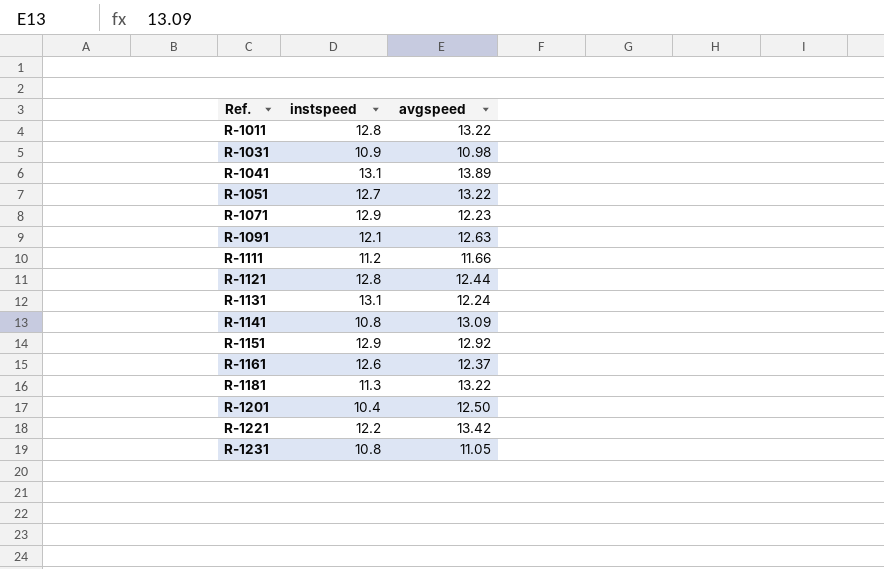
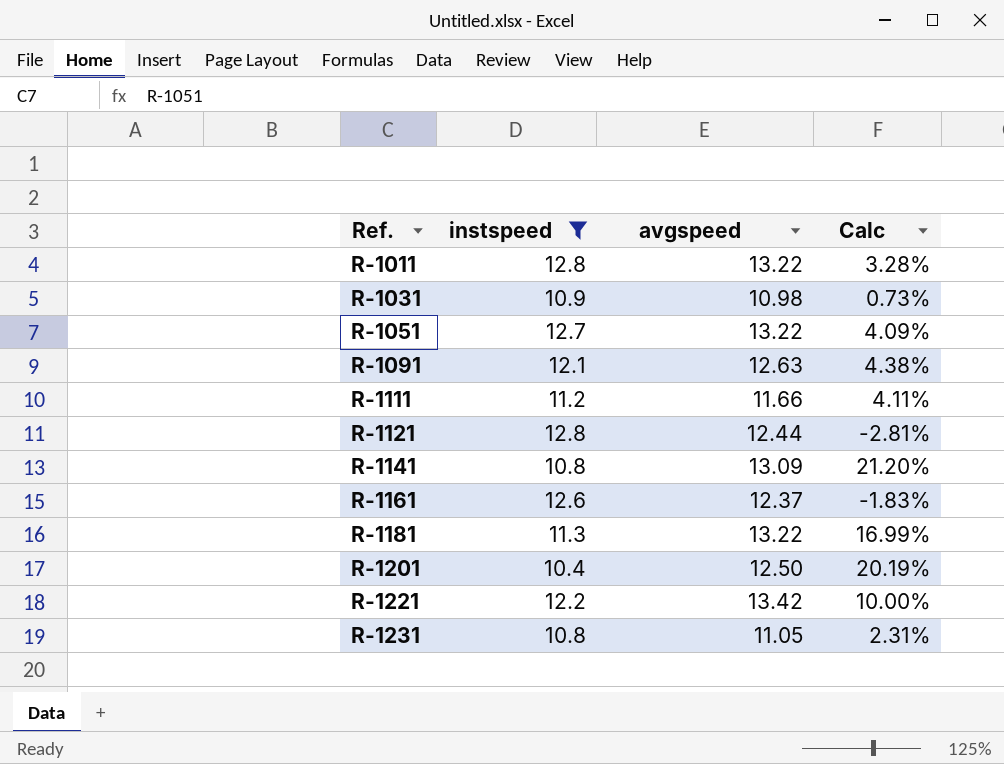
filter: none -> instspeed <= 12.8
column Calc | formula: none -> ([avgspeed] - [instspeed]) / [instspeed]

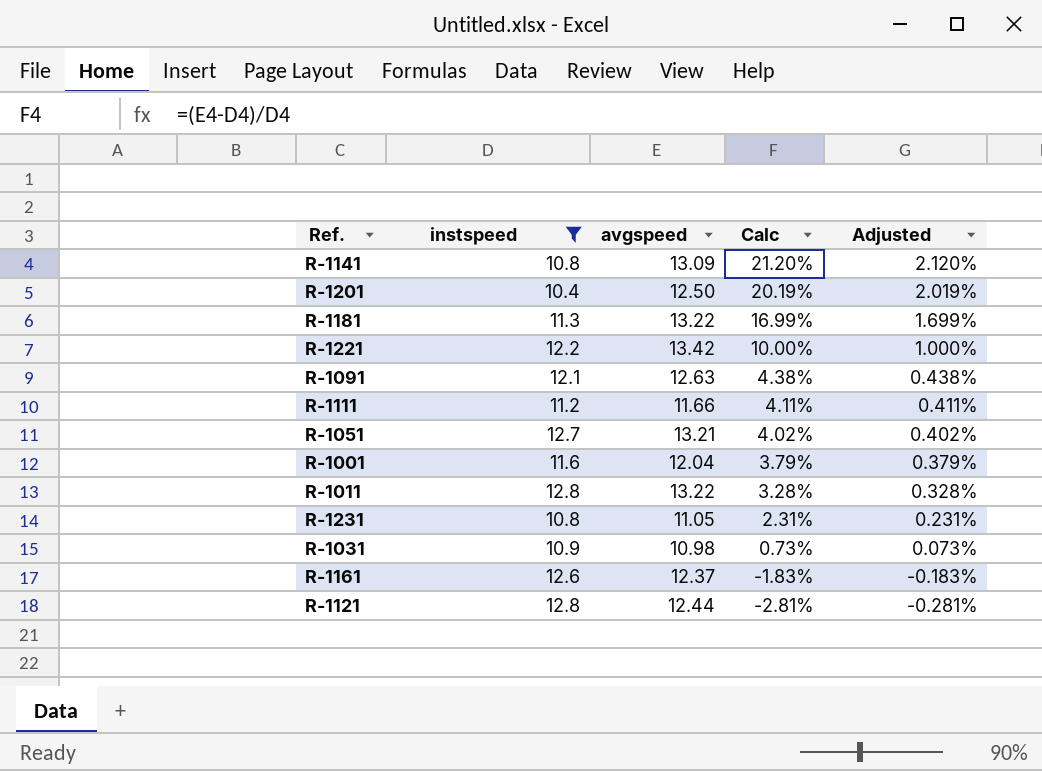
row order: Ref. ascending -> Calc descending
column Adjusted | formula: none -> [Calc] * 0.1
R-1051 | avgspeed: 13.22 -> 13.21
R-1051 | Calc: 4.09% -> 4.02%
row R-1001: none -> 11.6 | 12.04 | 3.79% | 0.379%

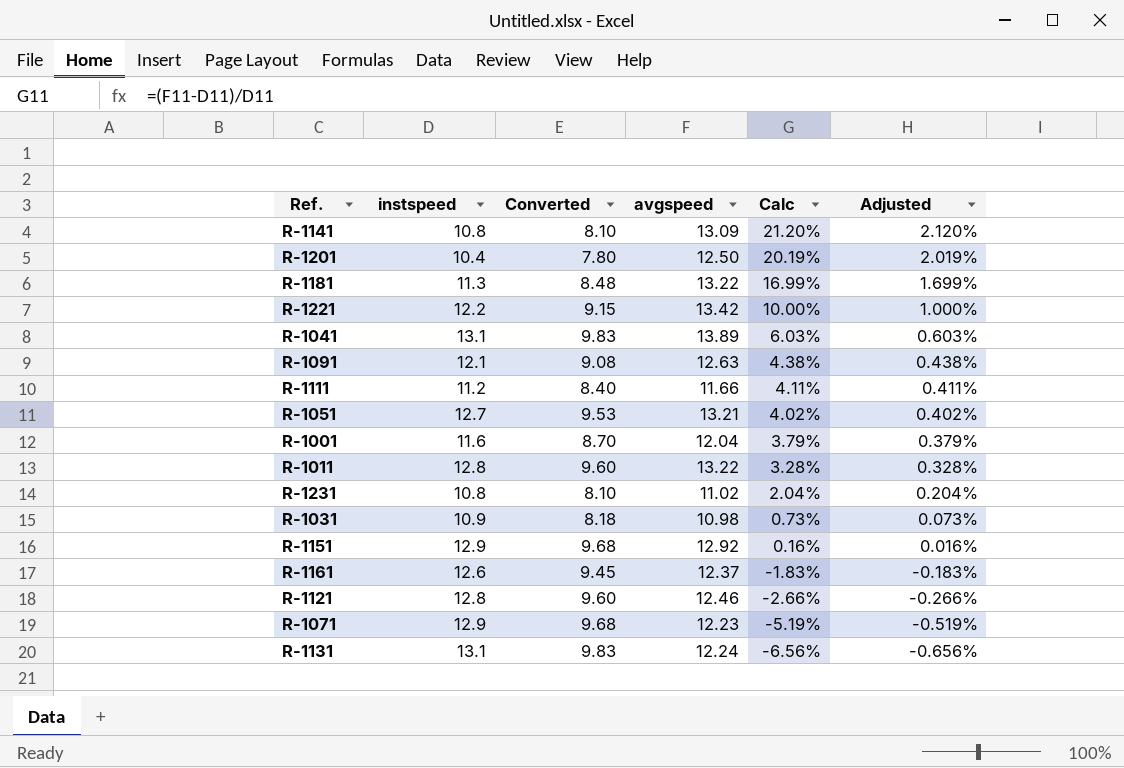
filter: instspeed <= 12.8 -> none
column Converted | formula: none -> [instspeed] * 0.75
R-1231 | avgspeed: 11.05 -> 11.02
R-1231 | Calc: 2.31% -> 2.04%
R-1231 | Adjusted: 0.231% -> 0.204%
R-1121 | avgspeed: 12.44 -> 12.46
R-1121 | Calc: -2.81% -> -2.66%
R-1121 | Adjusted: -0.281% -> -0.266%

